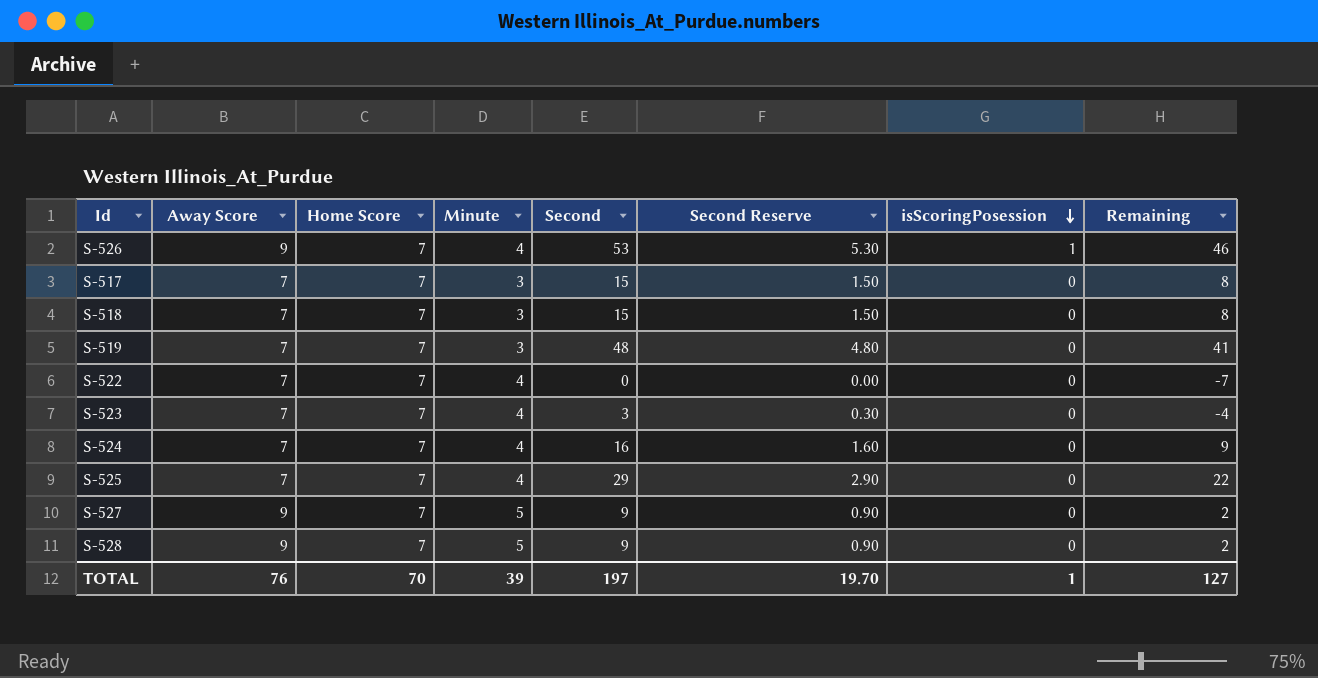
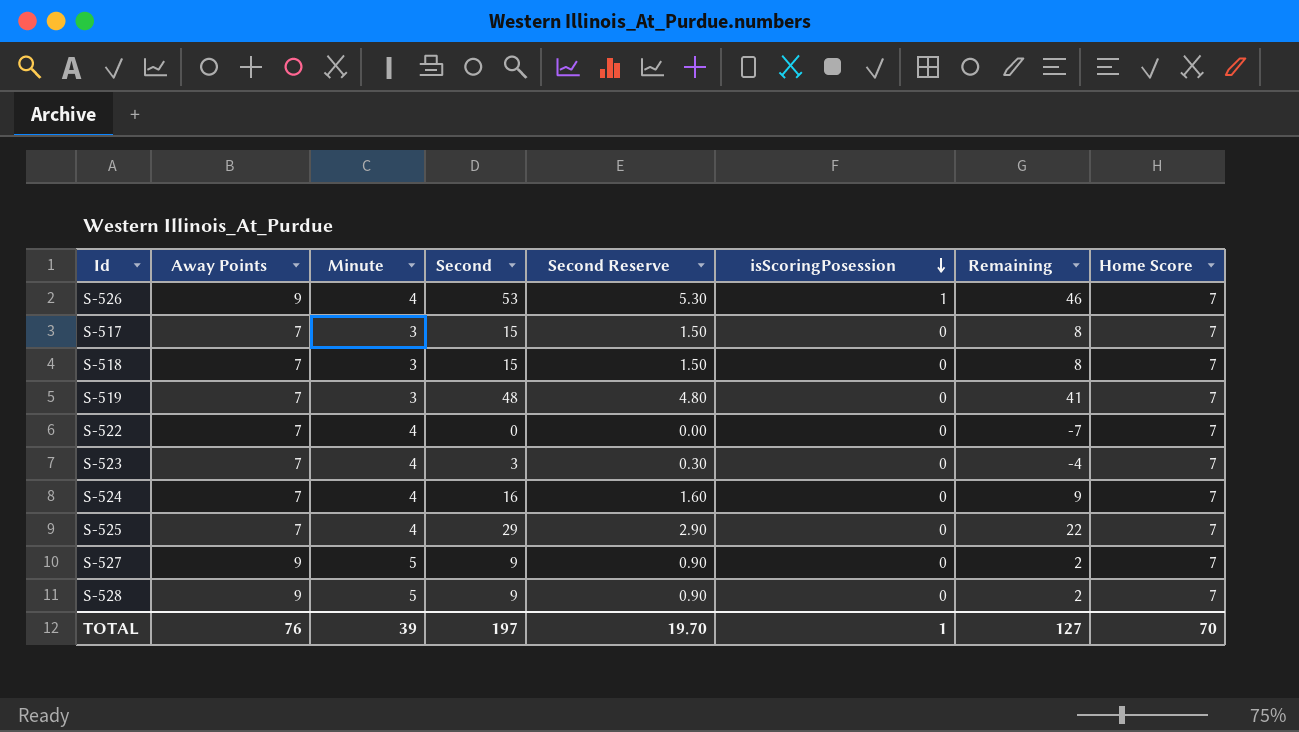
column name: Away Score -> Away Points
column Home Score | position: 3 -> 8

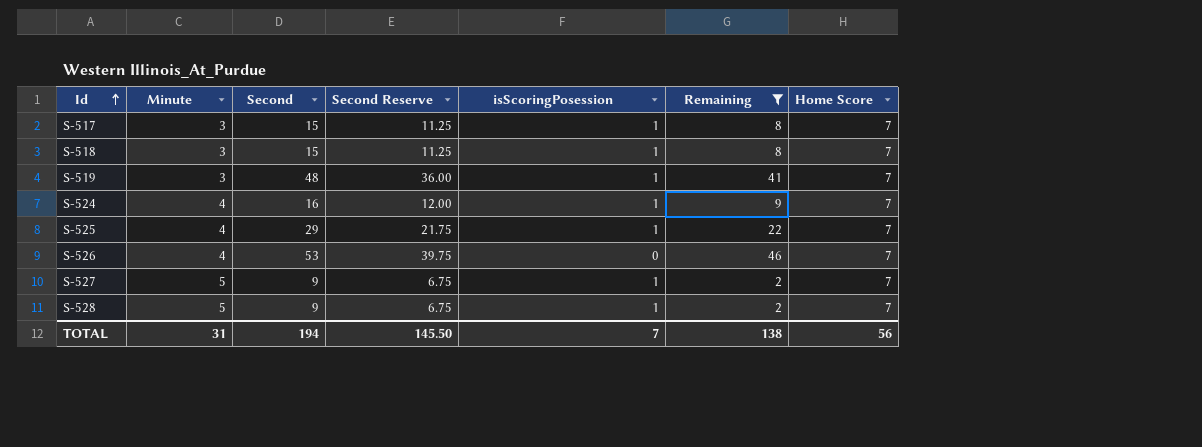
filter: none -> Remaining >= 2
row order: isScoringPosession descending -> Id ascending
column Away Points | position: 2 -> none
column Second Reserve | formula: [Second] * 0.1 -> [Second] * 0.75
S-517 | isScoringPosession: 0 -> 1
S-518 | isScoringPosession: 0 -> 1
S-519 | isScoringPosession: 0 -> 1
S-524 | isScoringPosession: 0 -> 1
S-525 | isScoringPosession: 0 -> 1
S-526 | isScoringPosession: 1 -> 0
S-527 | isScoringPosession: 0 -> 1
S-528 | isScoringPosession: 0 -> 1
TOTAL | Minute: 39 -> 31
TOTAL | Second: 197 -> 194
TOTAL | Second Reserve: 19.70 -> 145.50
TOTAL | isScoringPosession: 1 -> 7
TOTAL | Remaining: 127 -> 138
TOTAL | Home Score: 70 -> 56

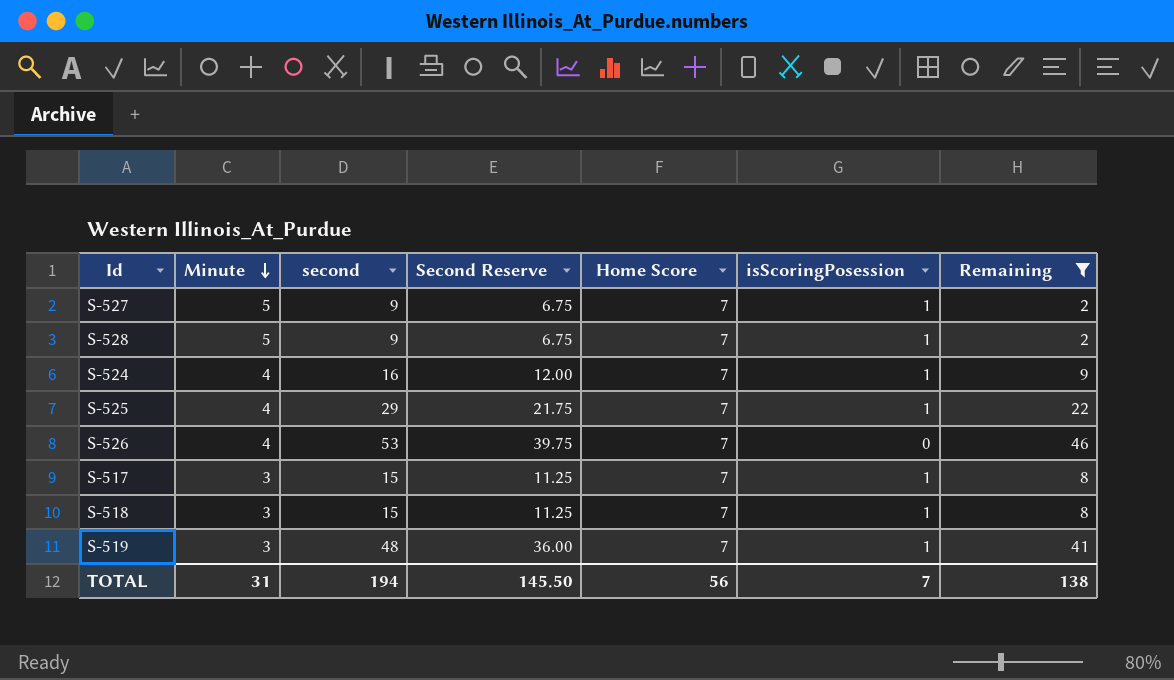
row order: Id ascending -> Minute descending
column name: Second -> second
column Home Score | position: 7 -> 5

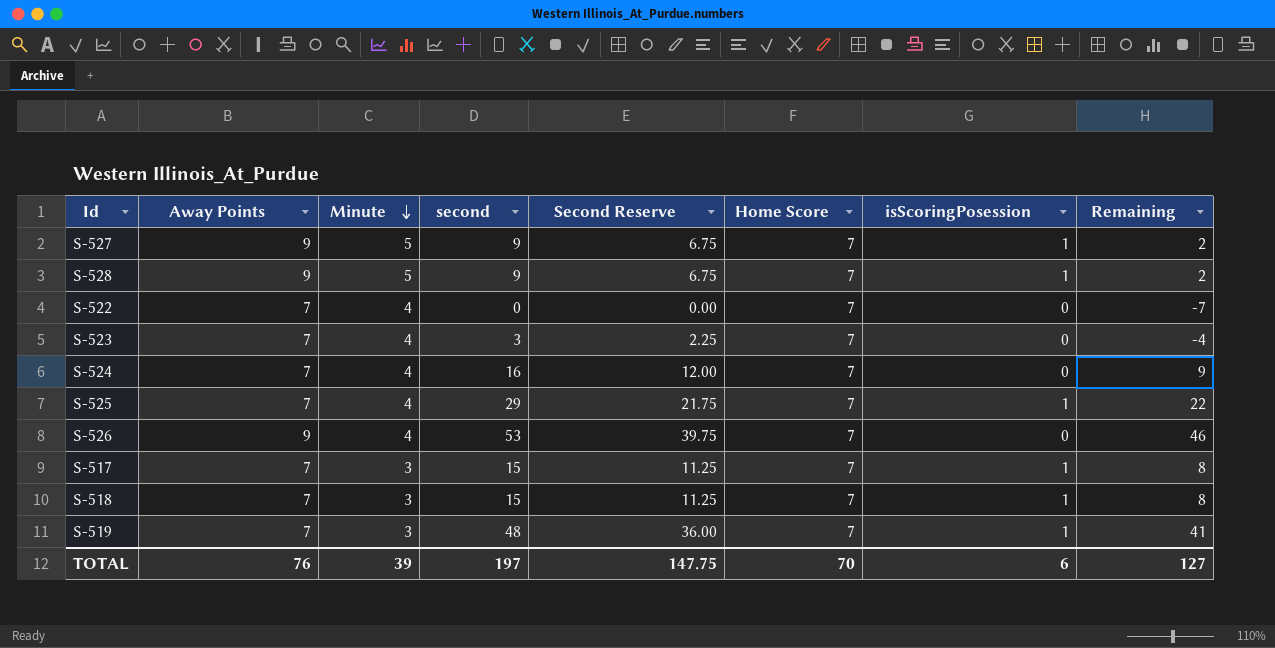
filter: Remaining >= 2 -> none
column Away Points | position: none -> 2
S-524 | isScoringPosession: 1 -> 0
TOTAL | Minute: 31 -> 39
TOTAL | second: 194 -> 197
TOTAL | Second Reserve: 145.50 -> 147.75
TOTAL | Home Score: 56 -> 70
TOTAL | isScoringPosession: 7 -> 6
TOTAL | Remaining: 138 -> 127

